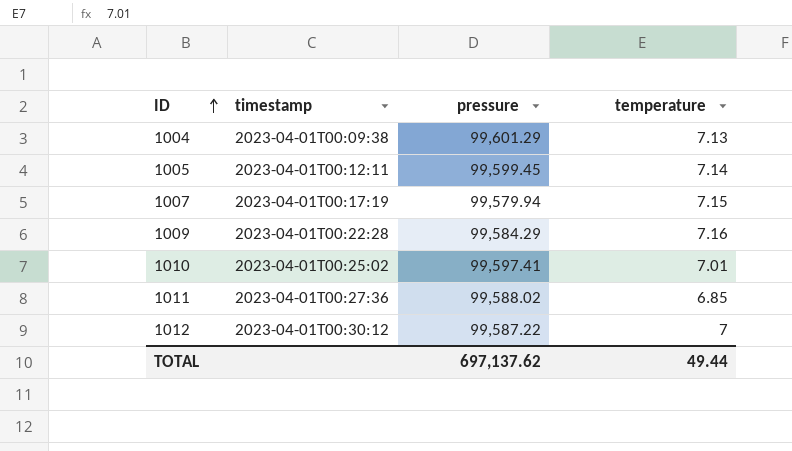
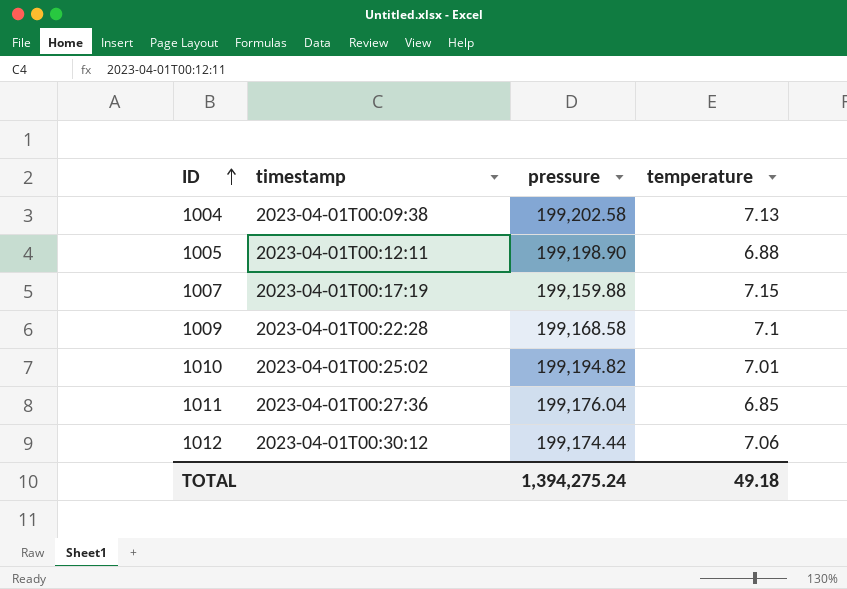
1004 | pressure: 99,601.29 -> 199,202.58
1005 | pressure: 99,599.45 -> 199,198.90
1005 | temperature: 7.14 -> 6.88
1007 | pressure: 99,579.94 -> 199,159.88
1009 | pressure: 99,584.29 -> 199,168.58
1009 | temperature: 7.16 -> 7.1
1010 | pressure: 99,597.41 -> 199,194.82
1011 | pressure: 99,588.02 -> 199,176.04
1012 | pressure: 99,587.22 -> 199,174.44
1012 | temperature: 7 -> 7.06
TOTAL | pressure: 697,137.62 -> 1,394,275.24
TOTAL | temperature: 49.44 -> 49.18

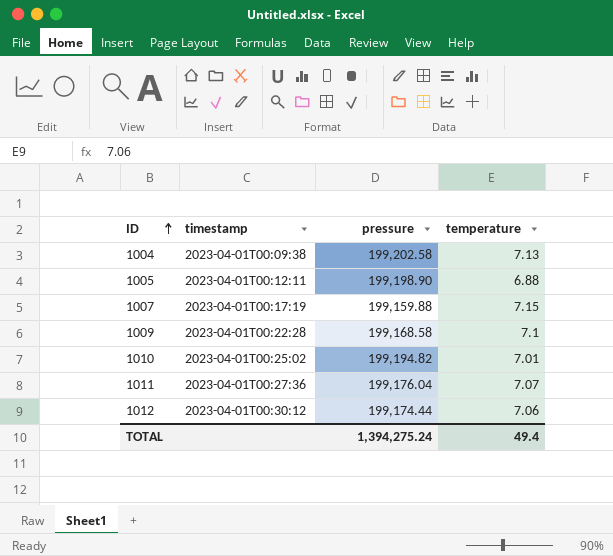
1011 | temperature: 6.85 -> 7.07
TOTAL | temperature: 49.18 -> 49.4

